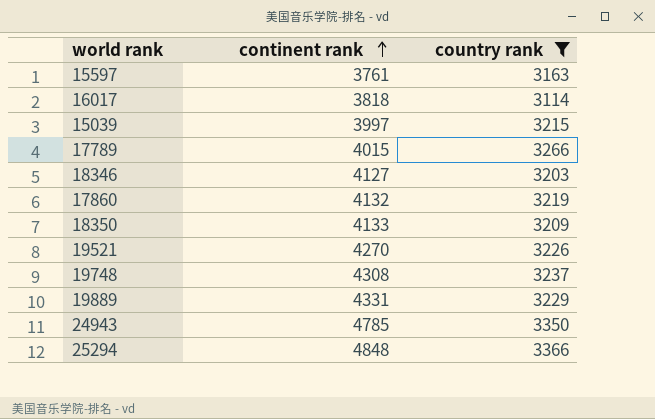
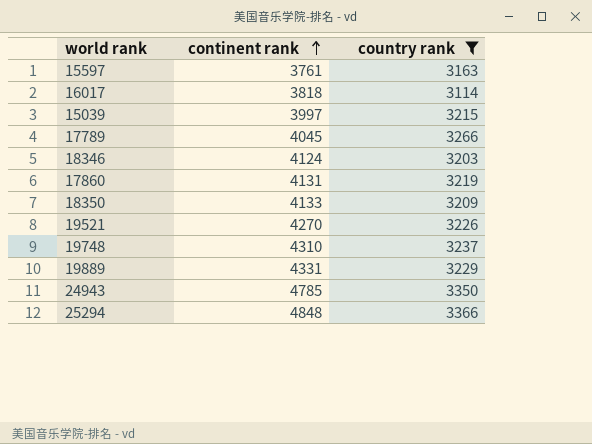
17789 | continent rank: 4015 -> 4045
18346 | continent rank: 4127 -> 4124
17860 | continent rank: 4132 -> 4131
19748 | continent rank: 4308 -> 4310

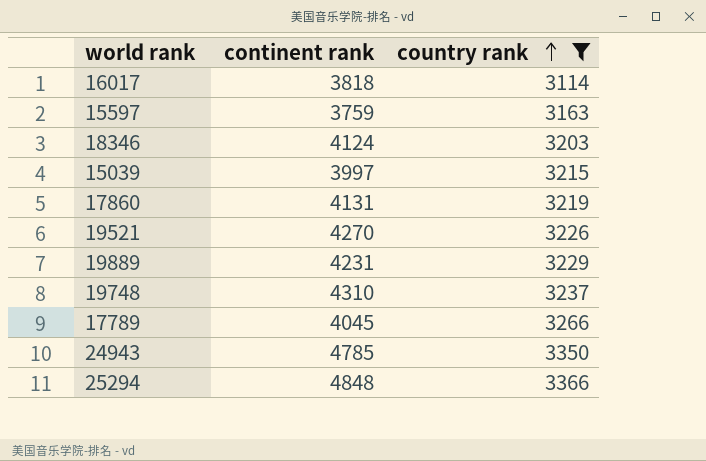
row order: continent rank ascending -> country rank ascending
row 18350: 4133 | 3209 -> none
15597 | continent rank: 3761 -> 3759
19889 | continent rank: 4331 -> 4231

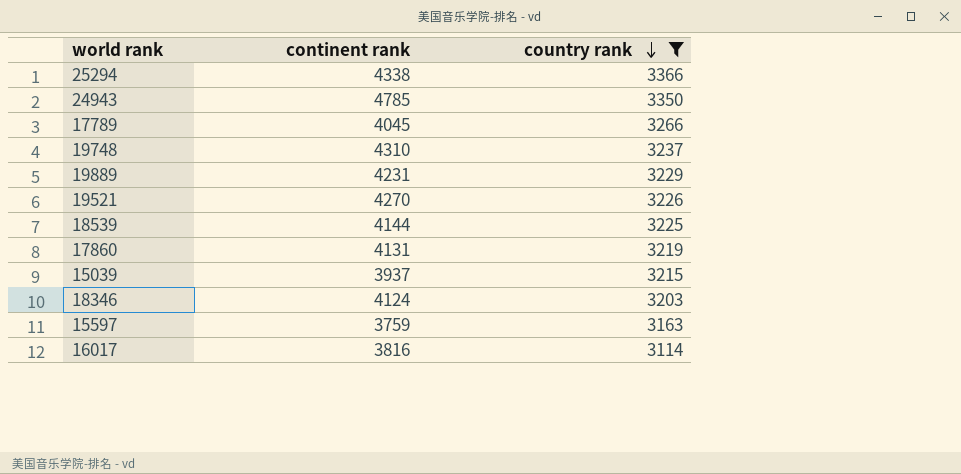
row order: country rank ascending -> country rank descending
25294 | continent rank: 4848 -> 4338
row 18539: none -> 4144 | 3225
15039 | continent rank: 3997 -> 3937
16017 | continent rank: 3818 -> 3816

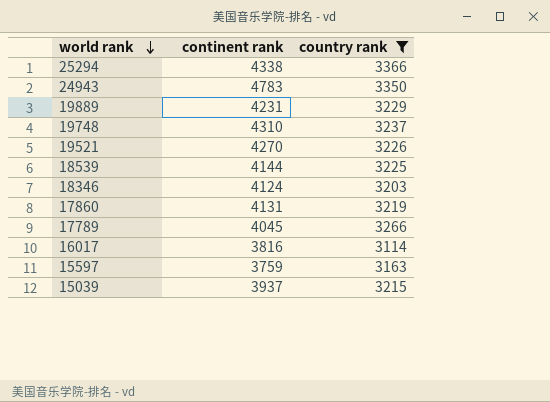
row order: country rank descending -> world rank descending
24943 | continent rank: 4785 -> 4783

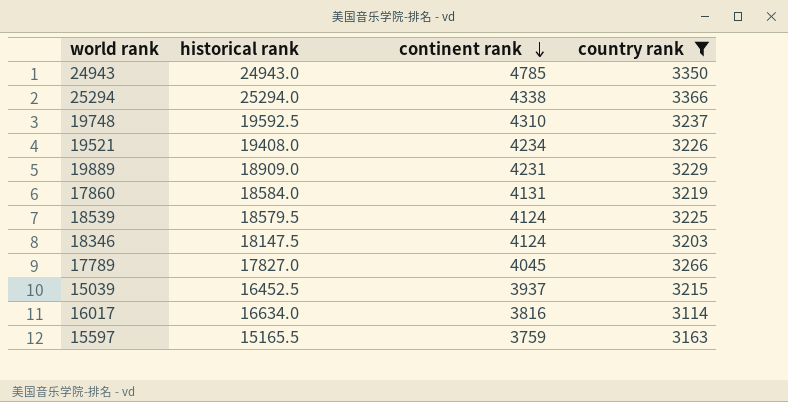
row order: world rank descending -> continent rank descending
column historical rank | position: none -> 2
24943 | continent rank: 4783 -> 4785
19521 | continent rank: 4270 -> 4234
18539 | continent rank: 4144 -> 4124

